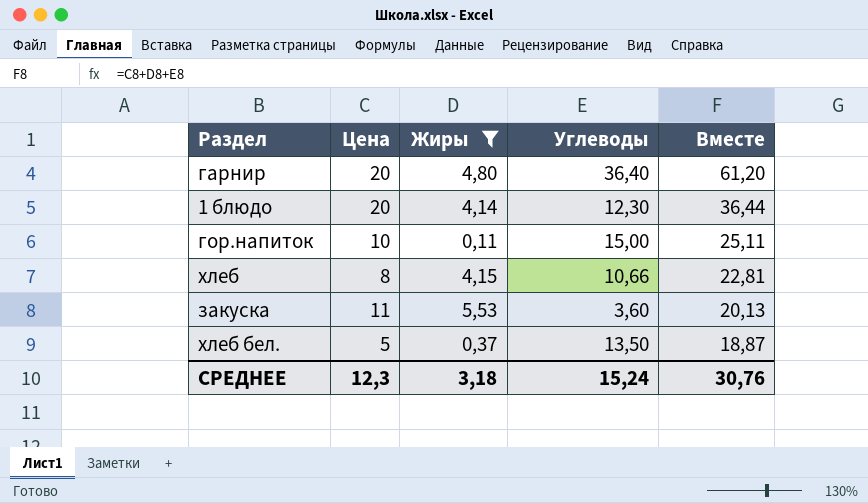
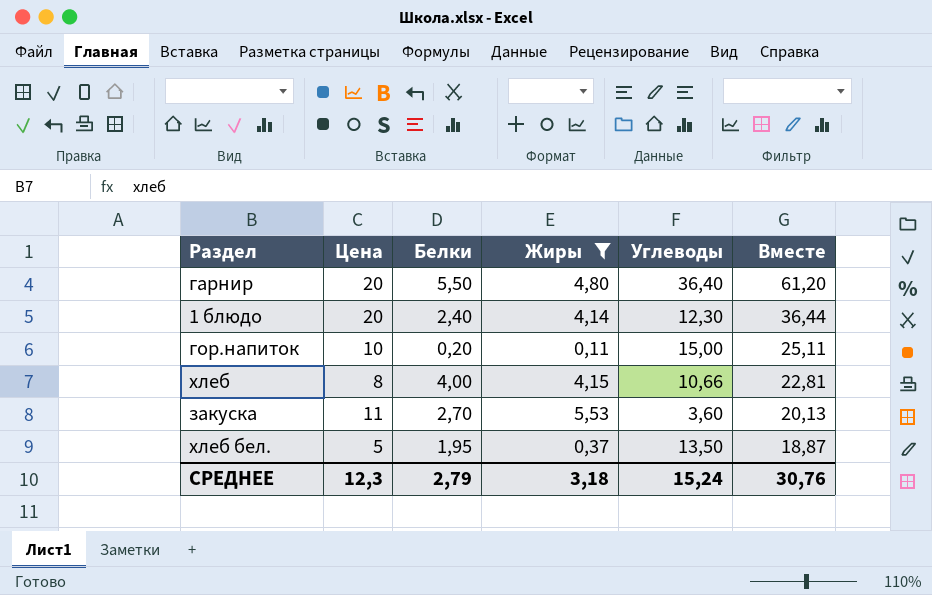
column Белки | position: none -> 3

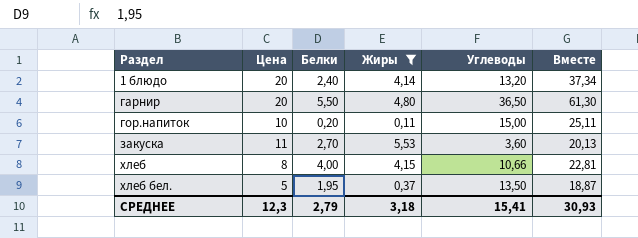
row order: Вместе descending -> Раздел ascending
1 блюдо | Углеводы: 12,30 -> 13,20
1 блюдо | Вместе: 36,44 -> 37,34
гарнир | Углеводы: 36,40 -> 36,50
гарнир | Вместе: 61,20 -> 61,30
СРЕДНЕЕ | Углеводы: 15,24 -> 15,41
СРЕДНЕЕ | Вместе: 30,76 -> 30,93

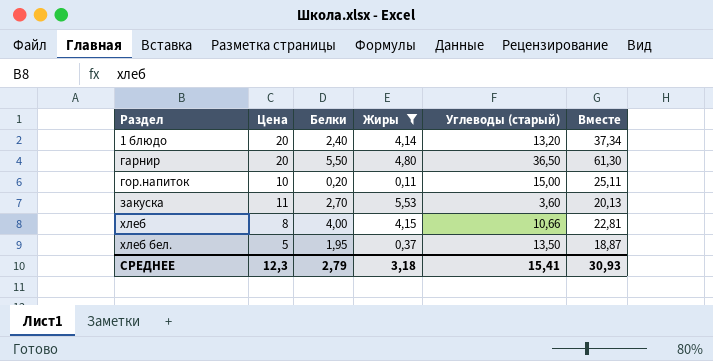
column name: Углеводы -> Углеводы (старый)

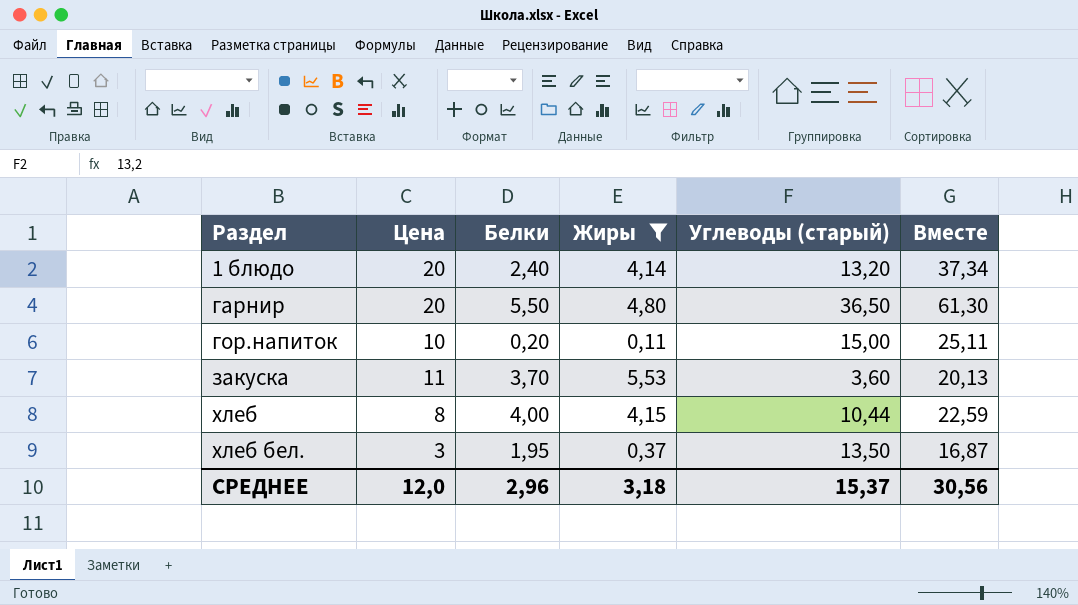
закуска | Белки: 2,70 -> 3,70
хлеб | Углеводы (старый): 10,66 -> 10,44
хлеб | Вместе: 22,81 -> 22,59
хлеб бел. | Цена: 5 -> 3
хлеб бел. | Вместе: 18,87 -> 16,87
СРЕДНЕЕ | Цена: 12,3 -> 12,0
СРЕДНЕЕ | Белки: 2,79 -> 2,96
СРЕДНЕЕ | Углеводы (старый): 15,41 -> 15,37
СРЕДНЕЕ | Вместе: 30,93 -> 30,56

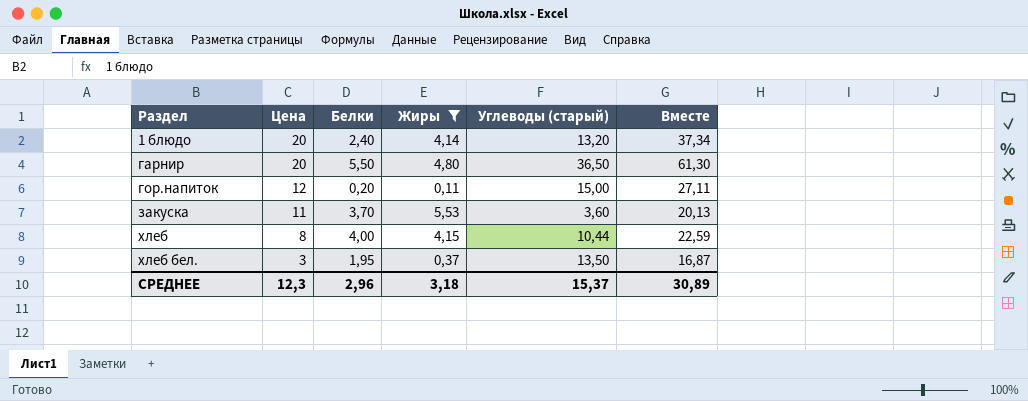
гор.напиток | Цена: 10 -> 12
гор.напиток | Вместе: 25,11 -> 27,11
СРЕДНЕЕ | Цена: 12,0 -> 12,3
СРЕДНЕЕ | Вместе: 30,56 -> 30,89

